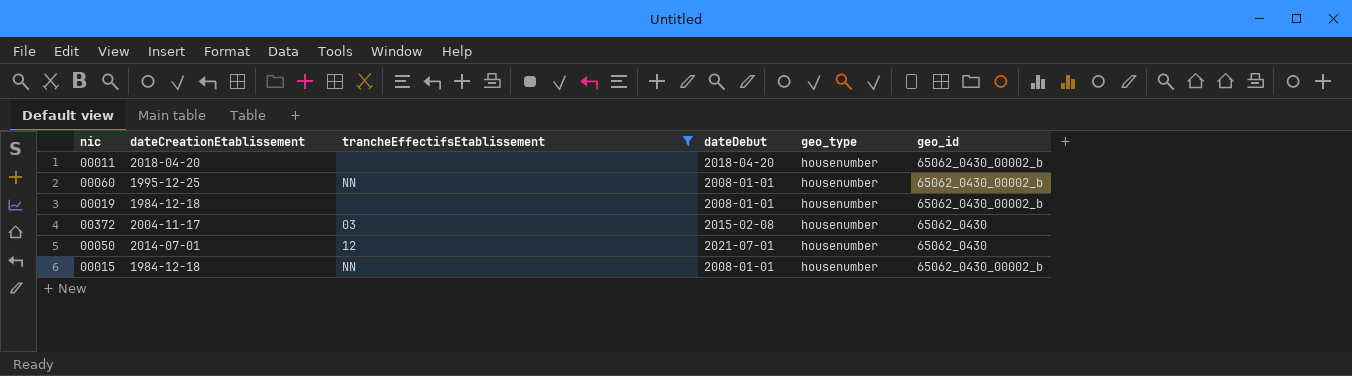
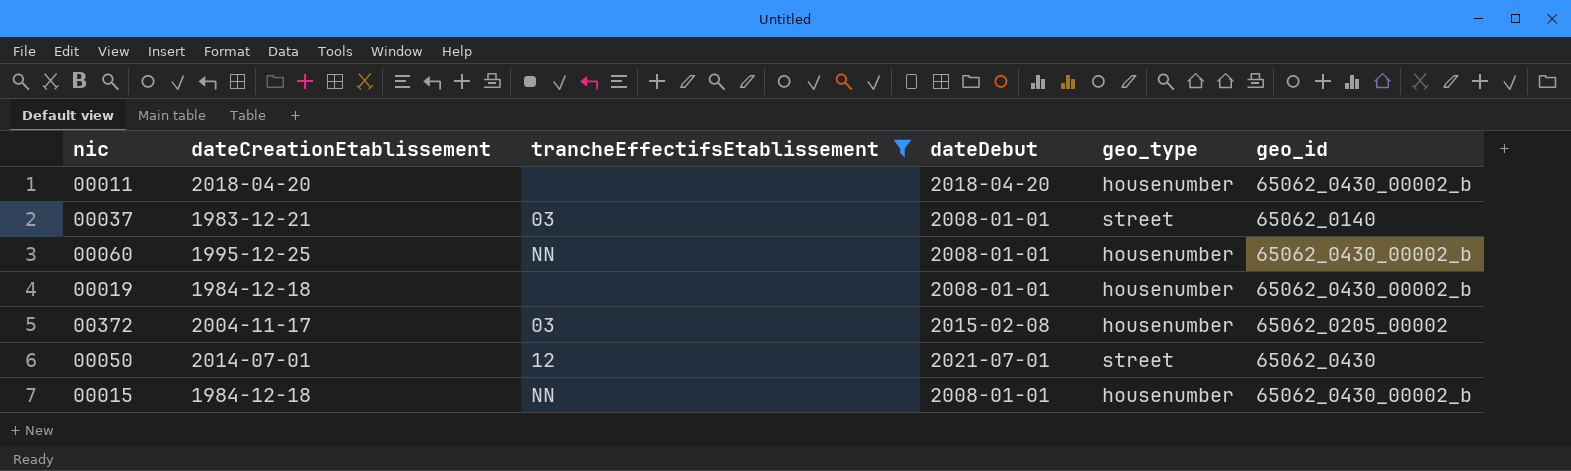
row 00037: none -> 1983-12-21 | 03 | 2008-01-01 | street | 65062_0140
00372 | geo_id: 65062_0430 -> 65062_0205_00002
00050 | geo_type: housenumber -> street

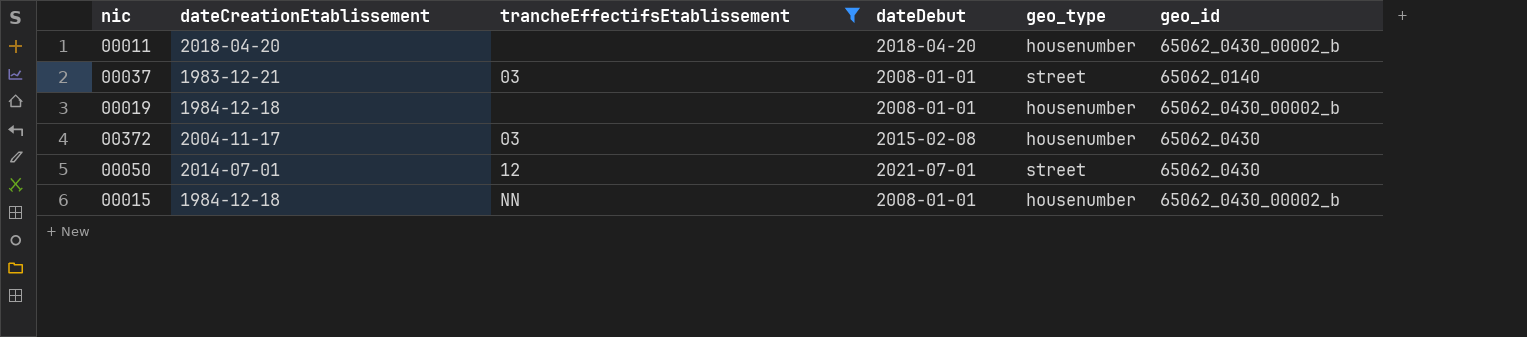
row 00060: 1995-12-25 | NN | 2008-01-01 | housenumber | 65062_0430_00002_b -> none
00372 | geo_id: 65062_0205_00002 -> 65062_0430

